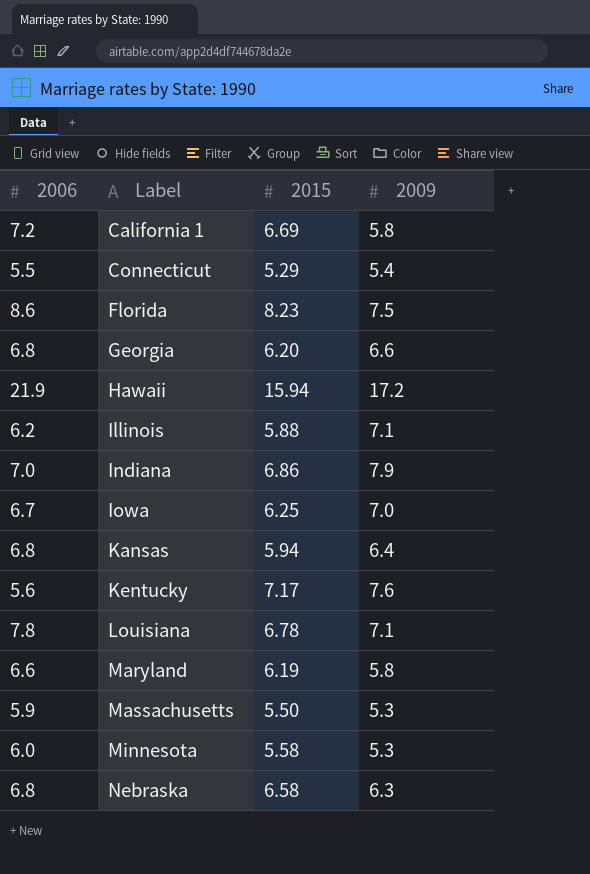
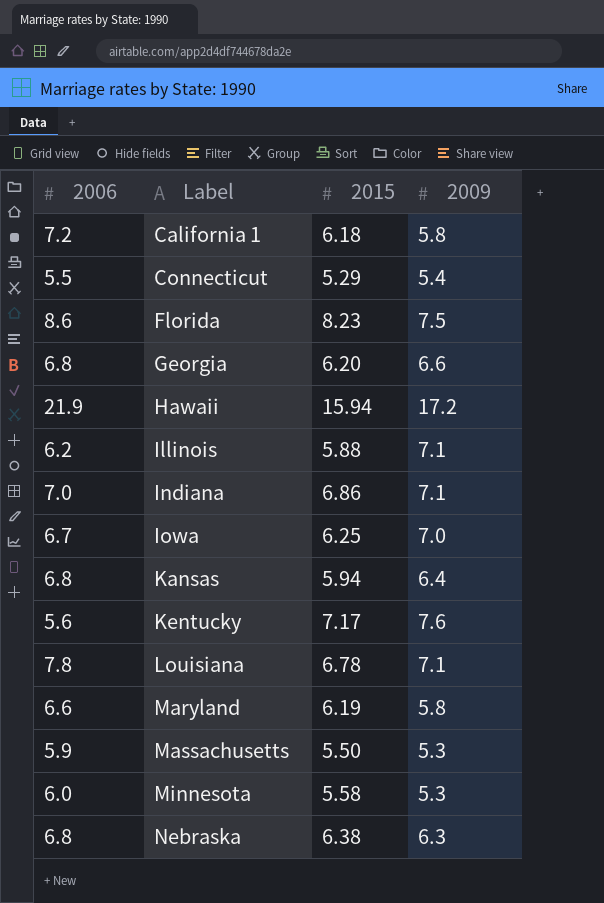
California 1 | 2015: 6.69 -> 6.18
Indiana | 2009: 7.9 -> 7.1
Nebraska | 2015: 6.58 -> 6.38

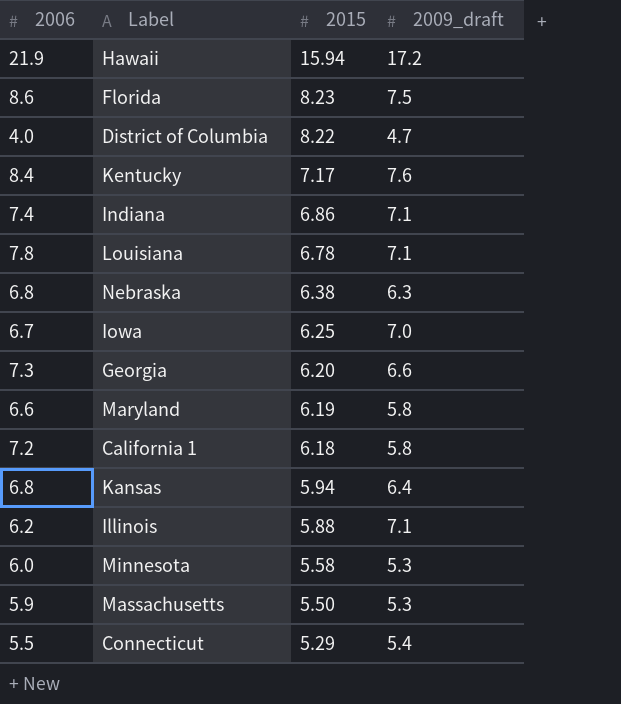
row order: Label ascending -> 2015 descending
column name: 2009 -> 2009_draft
row District of Columbia: none -> 4.0 | 8.22 | 4.7
Kentucky | 2006: 5.6 -> 8.4
Indiana | 2006: 7.0 -> 7.4
Georgia | 2006: 6.8 -> 7.3

